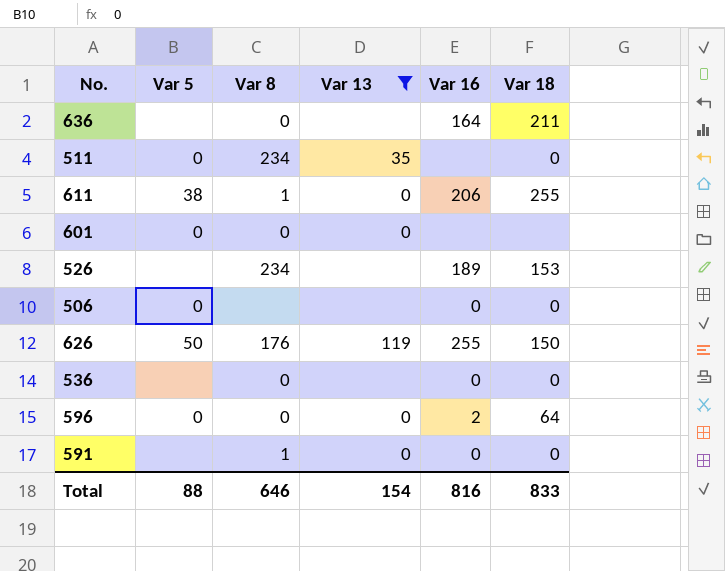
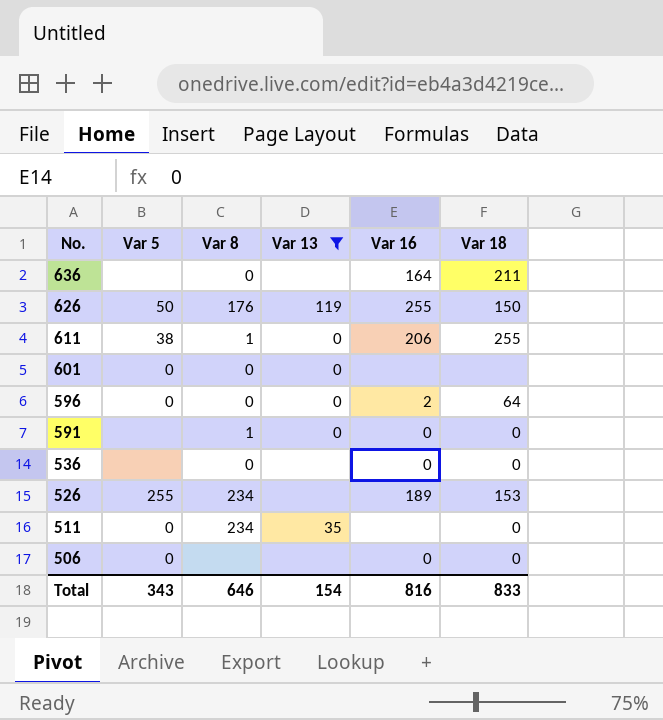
row order: none -> No. descending
526 | Var 5: none -> 255
Total | Var 5: 88 -> 343

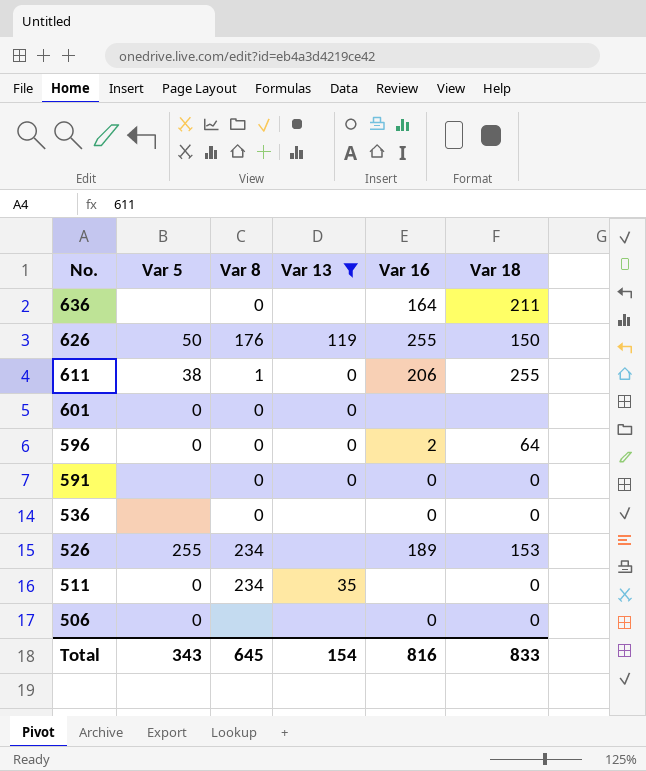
591 | Var 8: 1 -> 0
Total | Var 8: 646 -> 645

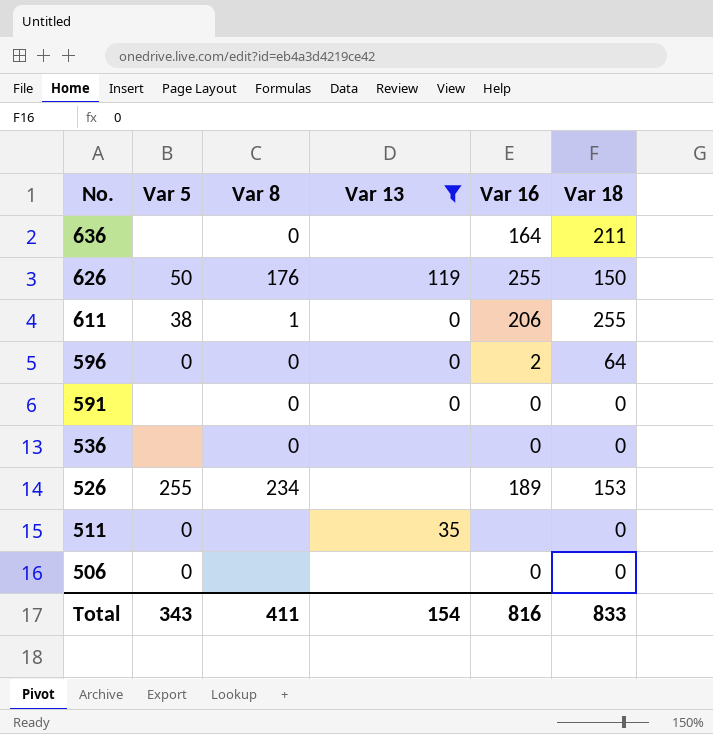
row 601: 0 | 0 | 0 | none | none -> none
511 | Var 8: 234 -> none
Total | Var 8: 645 -> 411

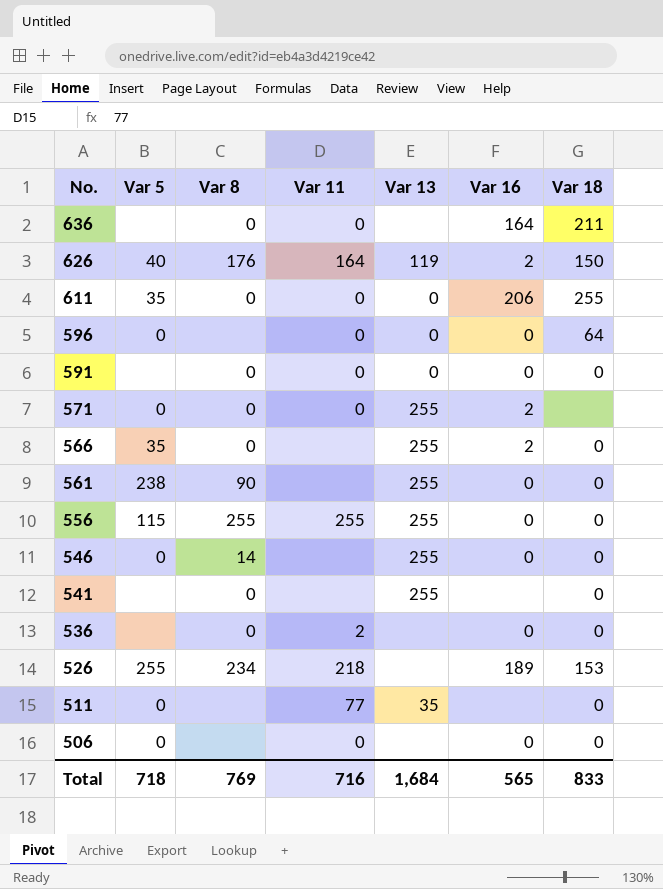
filter: Var 13 != 255 -> none
column Var 11 | position: none -> 4
626 | Var 5: 50 -> 40
626 | Var 16: 255 -> 2
611 | Var 5: 38 -> 35
611 | Var 8: 1 -> 0
596 | Var 8: 0 -> none
596 | Var 16: 2 -> 0
Total | Var 5: 343 -> 718
Total | Var 8: 411 -> 769
Total | Var 13: 154 -> 1,684
Total | Var 16: 816 -> 565

